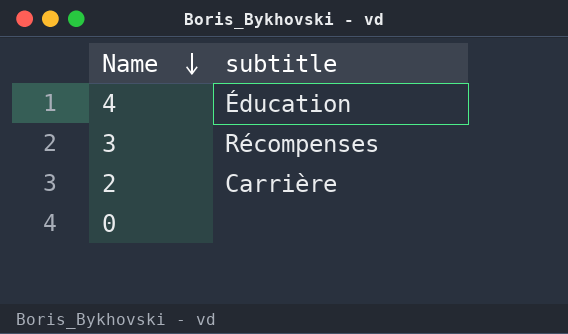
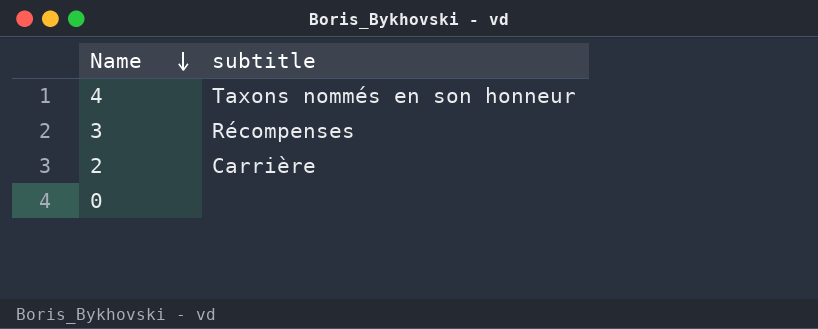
4 | subtitle: Éducation -> Taxons nommés en son honneur

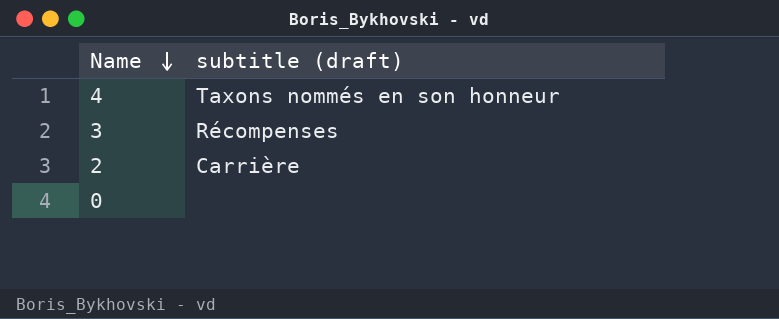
column name: subtitle -> subtitle (draft)

